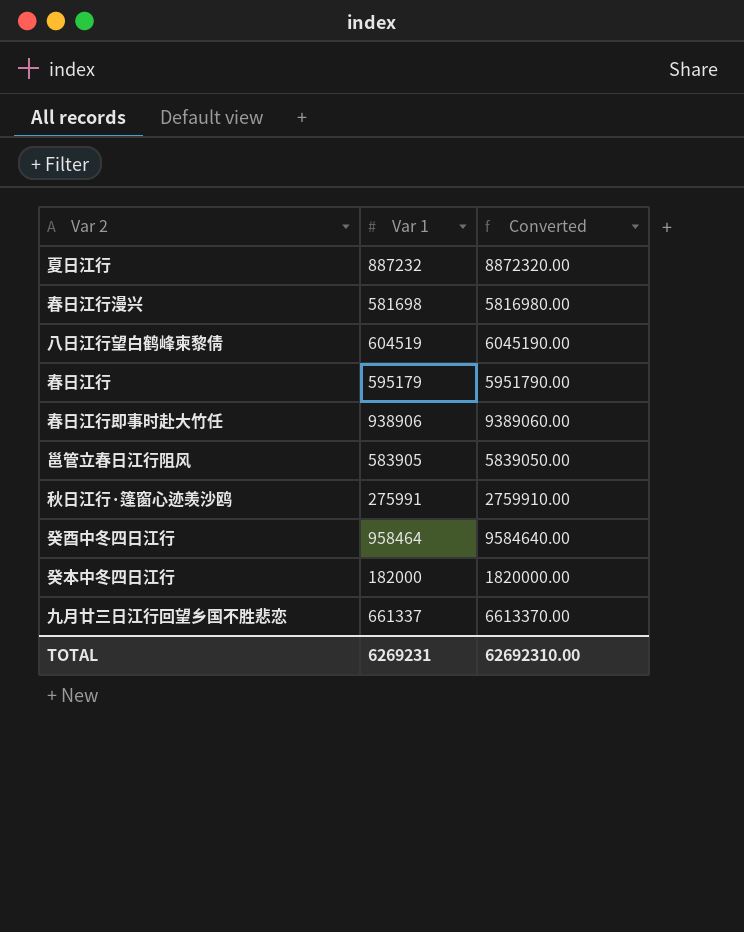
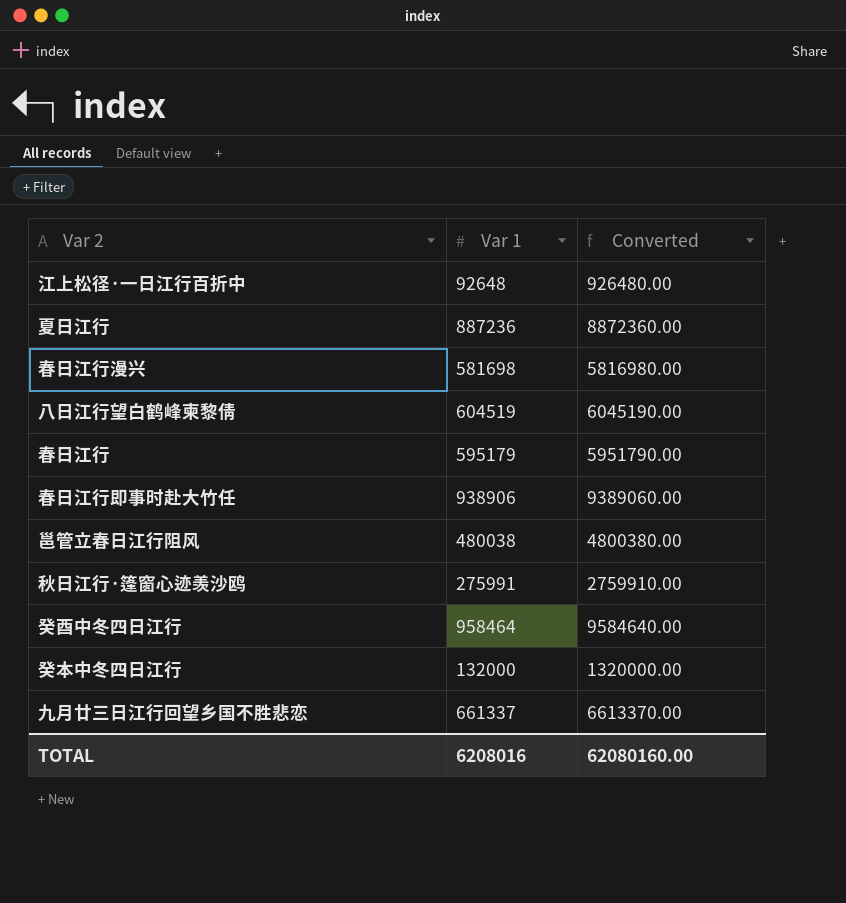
row 江上松径·一日江行百折中: none -> 92648 | 926480.00
夏日江行 | Var 1: 887232 -> 887236
夏日江行 | Converted: 8872320.00 -> 8872360.00
邕管立春日江行阻风 | Var 1: 583905 -> 480038
邕管立春日江行阻风 | Converted: 5839050.00 -> 4800380.00
癸本中冬四日江行 | Var 1: 182000 -> 132000
癸本中冬四日江行 | Converted: 1820000.00 -> 1320000.00
TOTAL | Var 1: 6269231 -> 6208016
TOTAL | Converted: 62692310.00 -> 62080160.00

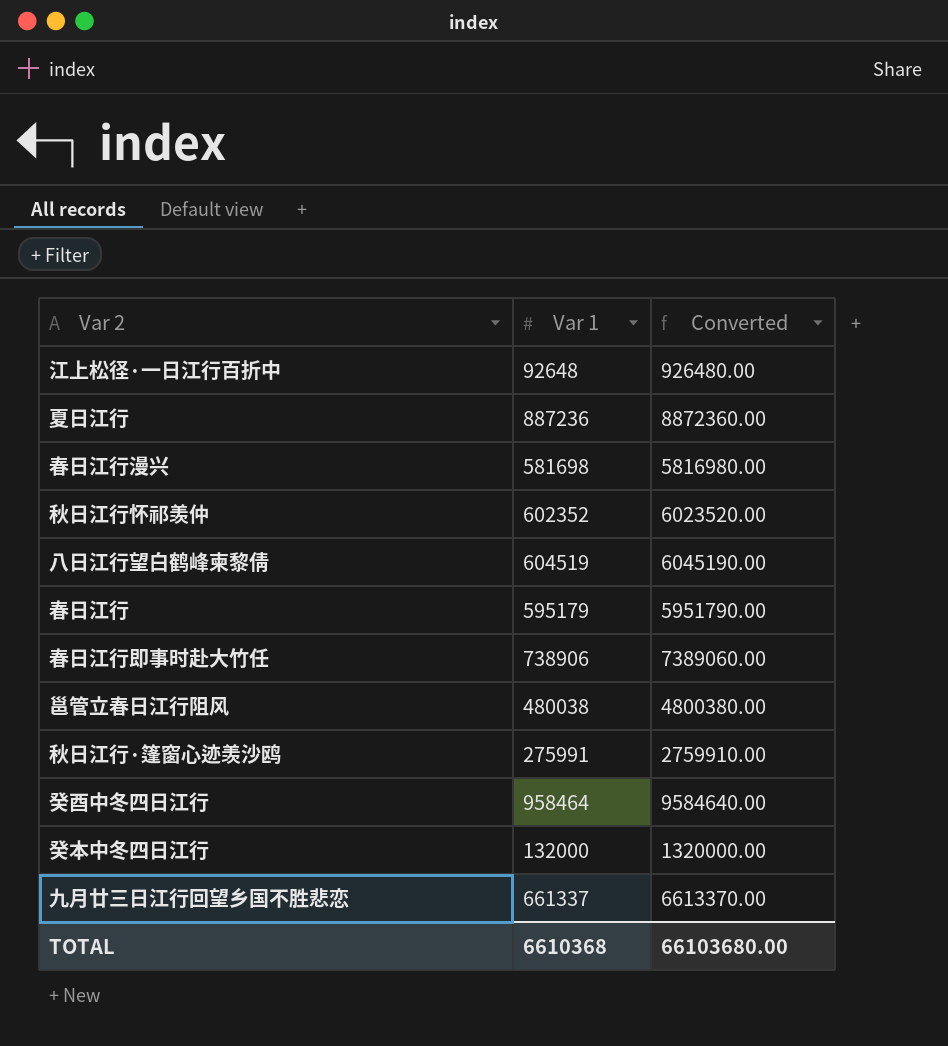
row 秋日江行怀祁羡仲: none -> 602352 | 6023520.00
春日江行即事时赴大竹任 | Var 1: 938906 -> 738906
春日江行即事时赴大竹任 | Converted: 9389060.00 -> 7389060.00
TOTAL | Var 1: 6208016 -> 6610368
TOTAL | Converted: 62080160.00 -> 66103680.00

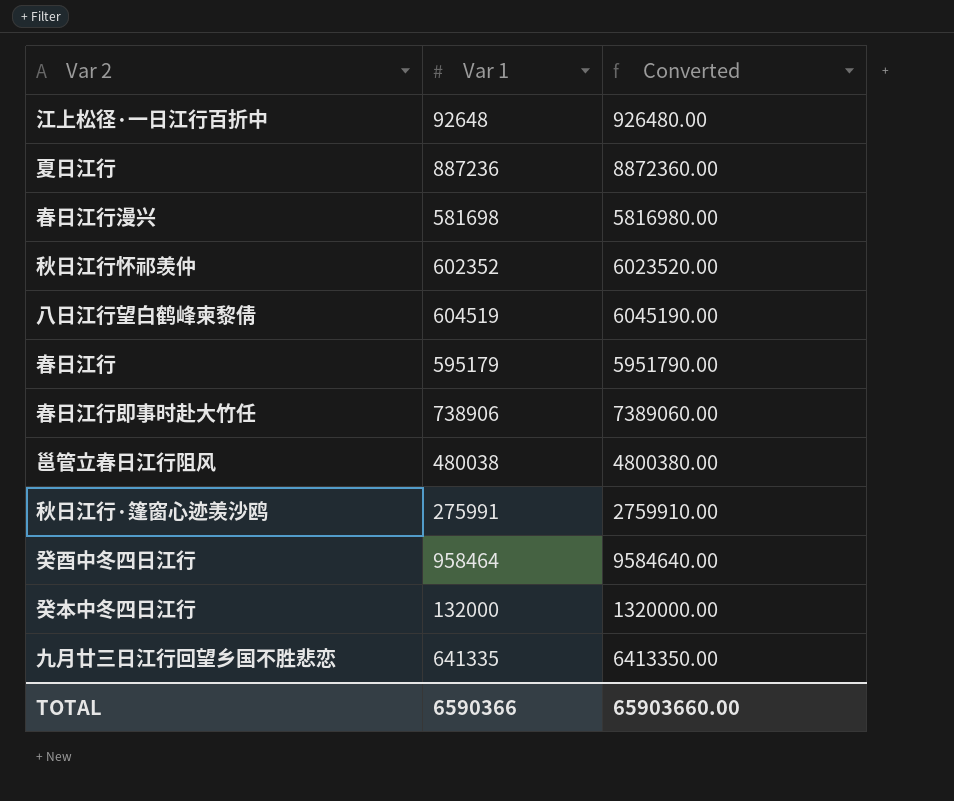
九月廿三日江行回望乡国不胜悲恋 | Var 1: 661337 -> 641335
九月廿三日江行回望乡国不胜悲恋 | Converted: 6613370.00 -> 6413350.00
TOTAL | Var 1: 6610368 -> 6590366
TOTAL | Converted: 66103680.00 -> 65903660.00

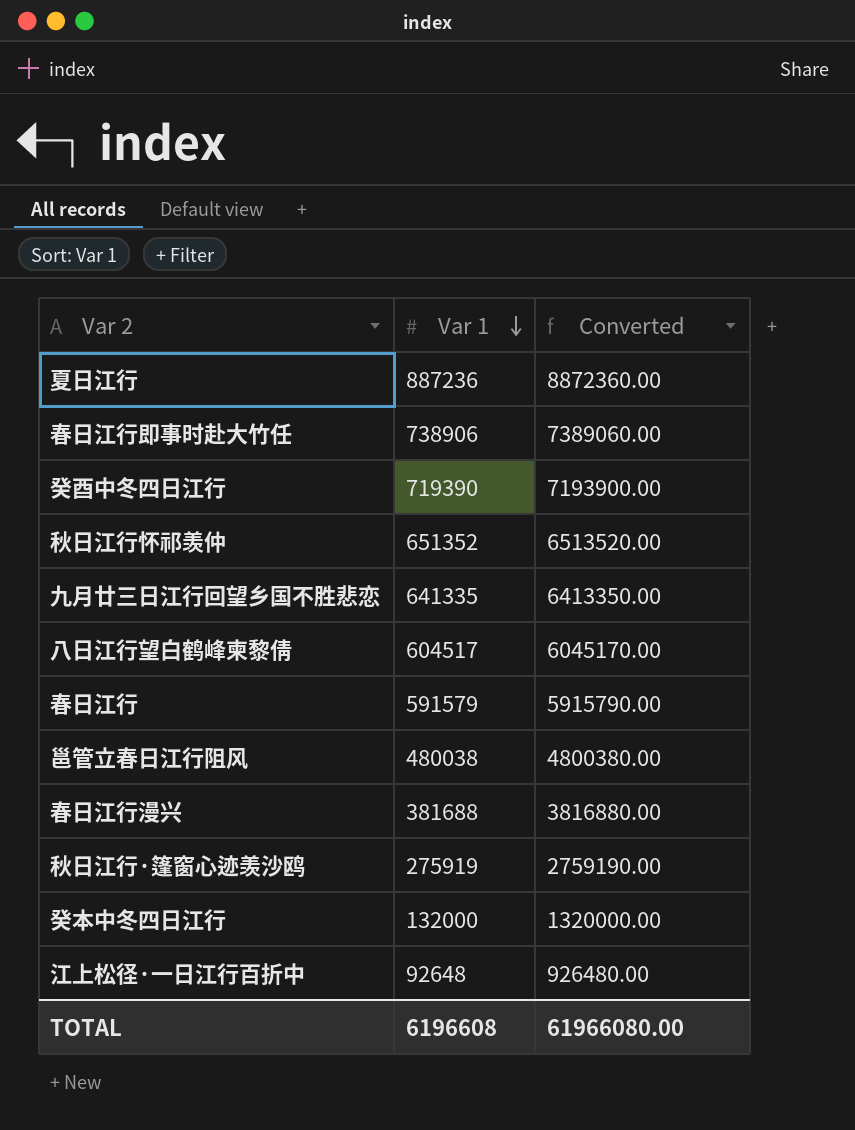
row order: none -> Var 1 descending
癸酉中冬四日江行 | Var 1: 958464 -> 719390
癸酉中冬四日江行 | Converted: 9584640.00 -> 7193900.00
秋日江行怀祁羡仲 | Var 1: 602352 -> 651352
秋日江行怀祁羡仲 | Converted: 6023520.00 -> 6513520.00
八日江行望白鹤峰柬黎倩 | Var 1: 604519 -> 604517
八日江行望白鹤峰柬黎倩 | Converted: 6045190.00 -> 6045170.00
春日江行 | Var 1: 595179 -> 591579
春日江行 | Converted: 5951790.00 -> 5915790.00
春日江行漫兴 | Var 1: 581698 -> 381688
春日江行漫兴 | Converted: 5816980.00 -> 3816880.00
秋日江行·篷窗心迹羡沙鸥 | Var 1: 275991 -> 275919
秋日江行·篷窗心迹羡沙鸥 | Converted: 2759910.00 -> 2759190.00
TOTAL | Var 1: 6590366 -> 6196608
TOTAL | Converted: 65903660.00 -> 61966080.00

